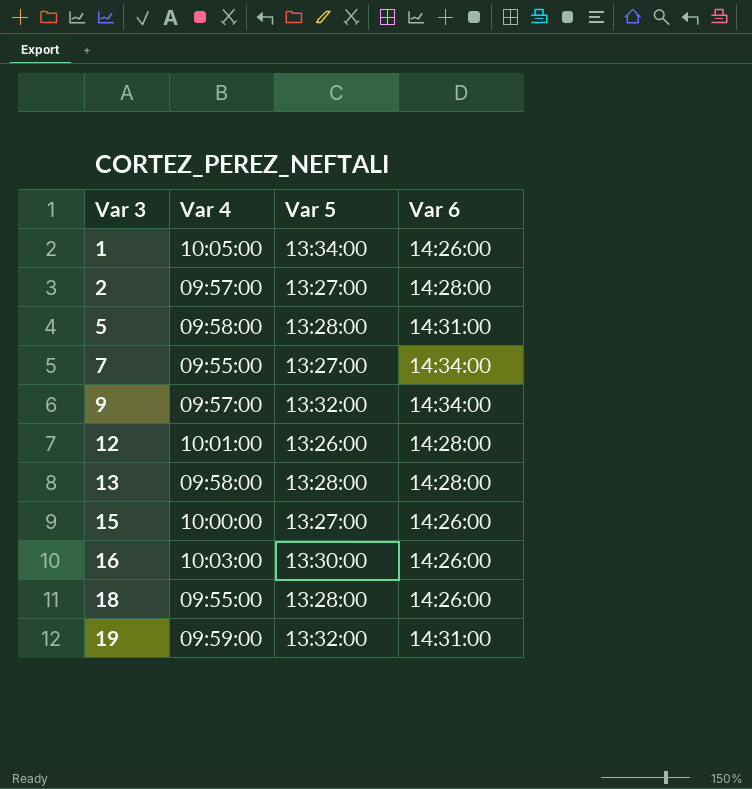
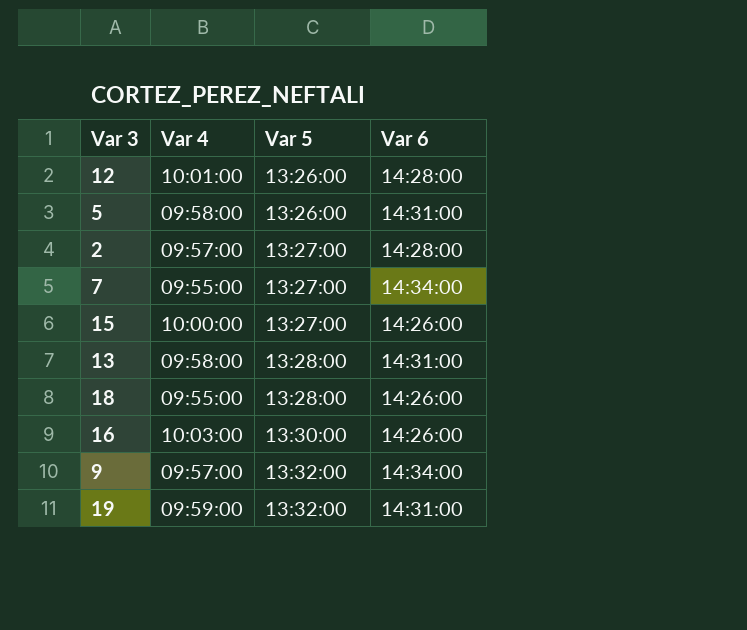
row order: Var 3 ascending -> Var 5 ascending
row 1: 10:05:00 | 13:34:00 | 14:26:00 -> none
5 | Var 5: 13:28:00 -> 13:26:00
13 | Var 6: 14:28:00 -> 14:31:00

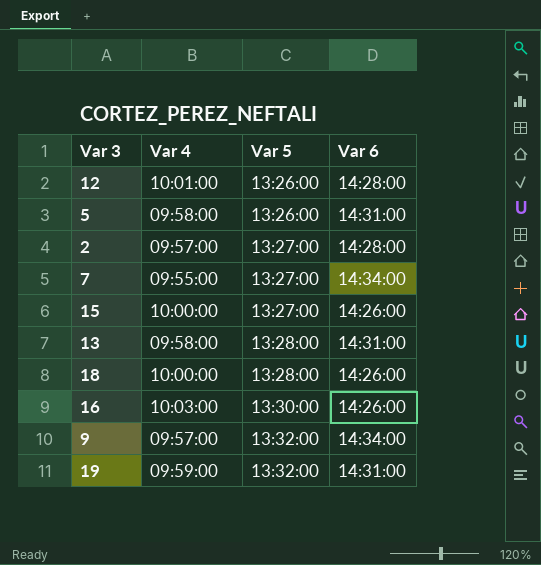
18 | Var 4: 09:55:00 -> 10:00:00

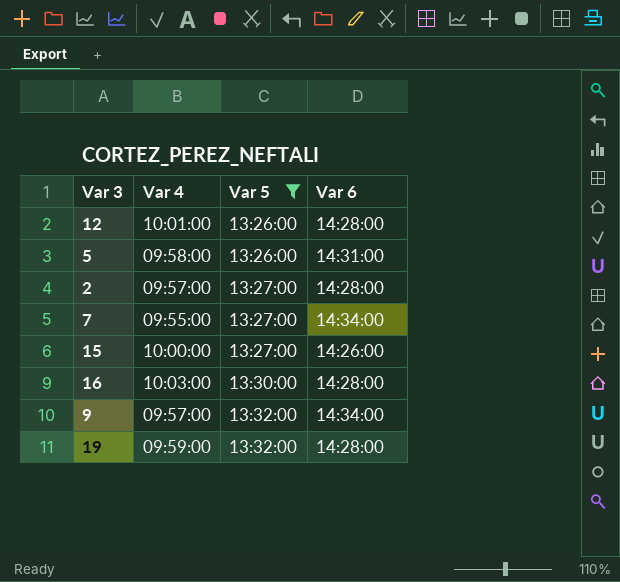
filter: none -> Var 5 != 13:28:00
16 | Var 6: 14:26:00 -> 14:28:00
19 | Var 6: 14:31:00 -> 14:28:00

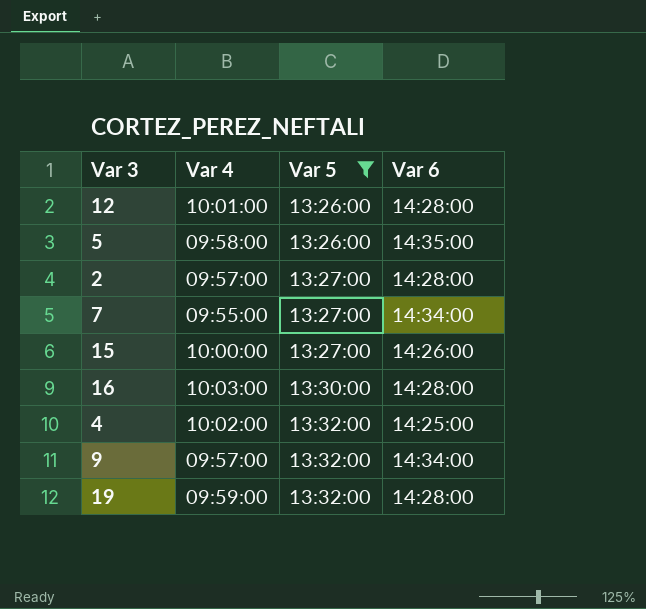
5 | Var 6: 14:31:00 -> 14:35:00
row 4: none -> 10:02:00 | 13:32:00 | 14:25:00

